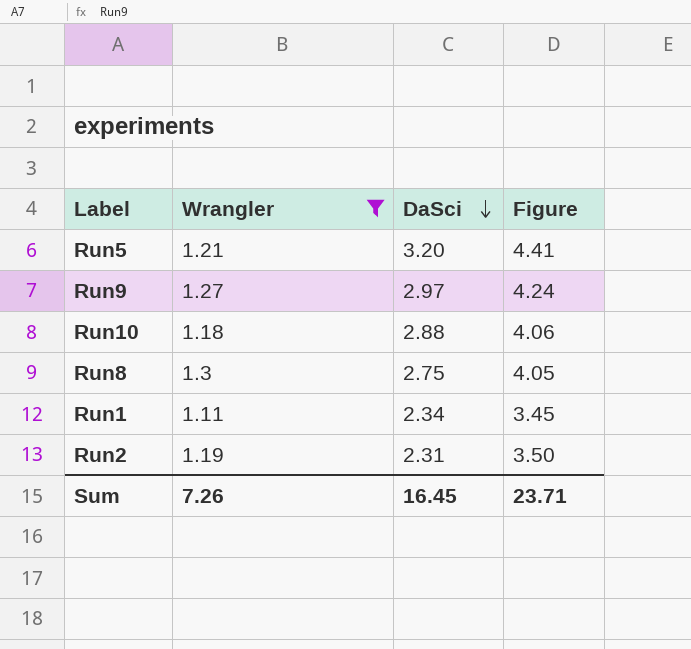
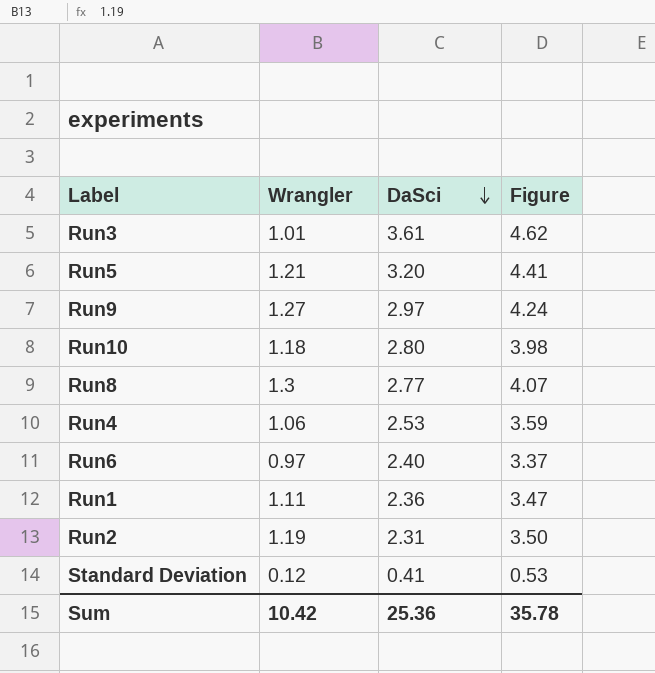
filter: Wrangler >= 1.11 -> none
Run10 | DaSci: 2.88 -> 2.80
Run10 | Figure: 4.06 -> 3.98
Run8 | DaSci: 2.75 -> 2.77
Run8 | Figure: 4.05 -> 4.07
Run1 | DaSci: 2.34 -> 2.36
Run1 | Figure: 3.45 -> 3.47
Sum | Wrangler: 7.26 -> 10.42
Sum | DaSci: 16.45 -> 25.36
Sum | Figure: 23.71 -> 35.78

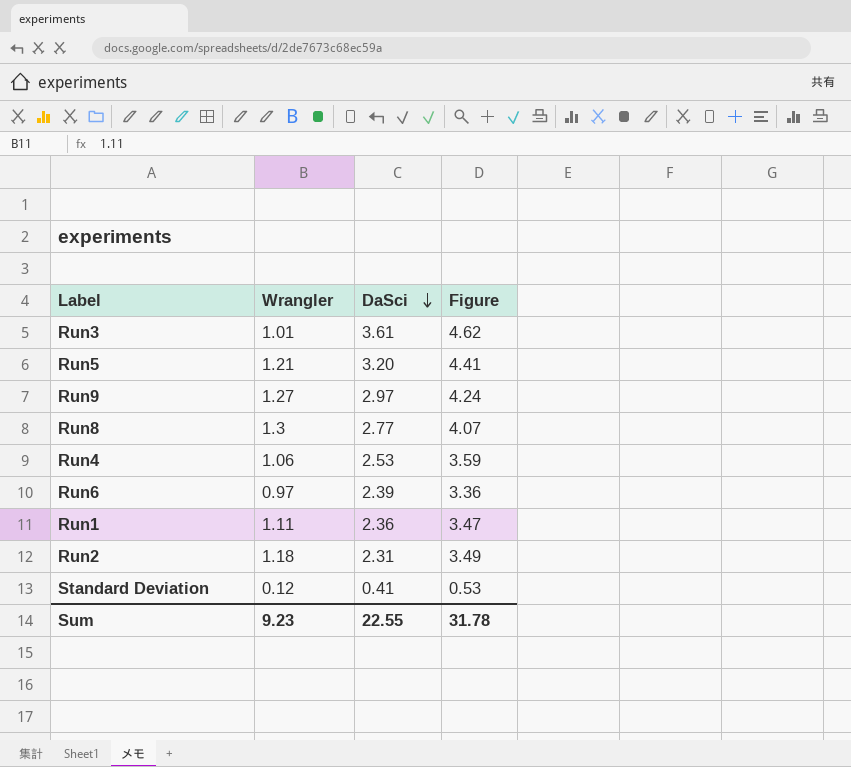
row Run10: 1.18 | 2.80 | 3.98 -> none
Run6 | DaSci: 2.40 -> 2.39
Run6 | Figure: 3.37 -> 3.36
Run2 | Wrangler: 1.19 -> 1.18
Run2 | Figure: 3.50 -> 3.49
Sum | Wrangler: 10.42 -> 9.23
Sum | DaSci: 25.36 -> 22.55
Sum | Figure: 35.78 -> 31.78

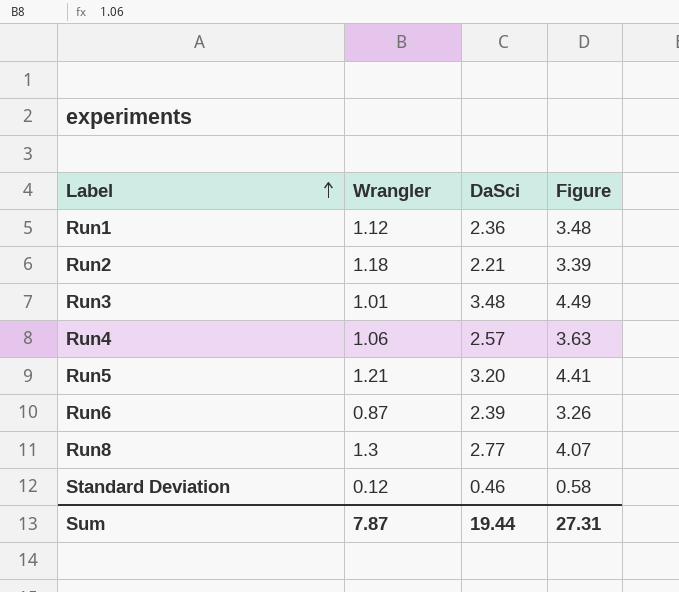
row order: DaSci descending -> Label ascending
row Run9: 1.27 | 2.97 | 4.24 -> none
Run1 | Wrangler: 1.11 -> 1.12
Run1 | Figure: 3.47 -> 3.48
Run2 | DaSci: 2.31 -> 2.21
Run2 | Figure: 3.49 -> 3.39
Run3 | DaSci: 3.61 -> 3.48
Run3 | Figure: 4.62 -> 4.49
Run4 | DaSci: 2.53 -> 2.57
Run4 | Figure: 3.59 -> 3.63
Run6 | Wrangler: 0.97 -> 0.87
Run6 | Figure: 3.36 -> 3.26
Standard Deviation | DaSci: 0.41 -> 0.46
Standard Deviation | Figure: 0.53 -> 0.58
Sum | Wrangler: 9.23 -> 7.87
Sum | DaSci: 22.55 -> 19.44
Sum | Figure: 31.78 -> 27.31

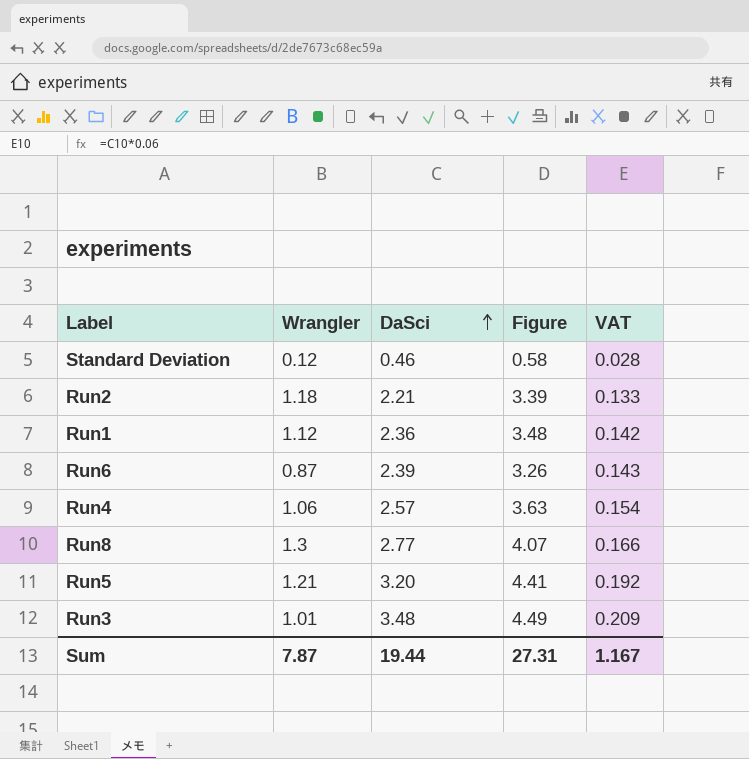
row order: Label ascending -> DaSci ascending
column VAT | formula: none -> [DaSci] * 0.06

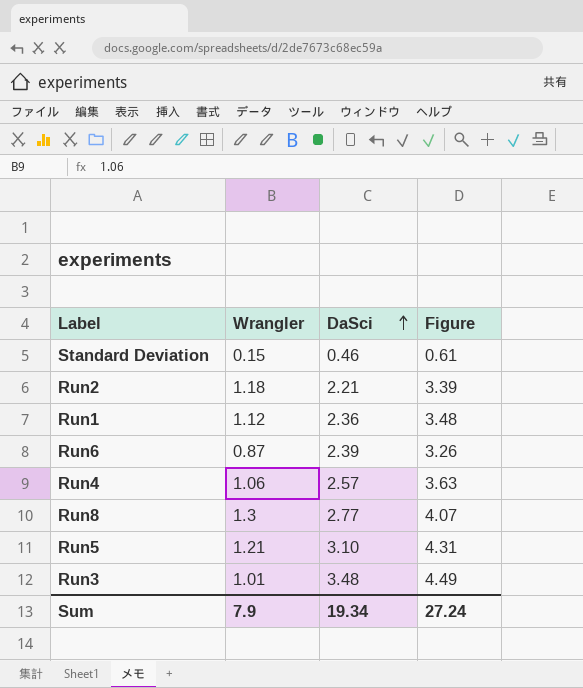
column VAT | formula: [DaSci] * 0.06 -> none
Standard Deviation | Wrangler: 0.12 -> 0.15
Standard Deviation | Figure: 0.58 -> 0.61
Run5 | DaSci: 3.20 -> 3.10
Run5 | Figure: 4.41 -> 4.31
Sum | Wrangler: 7.87 -> 7.9
Sum | DaSci: 19.44 -> 19.34
Sum | Figure: 27.31 -> 27.24

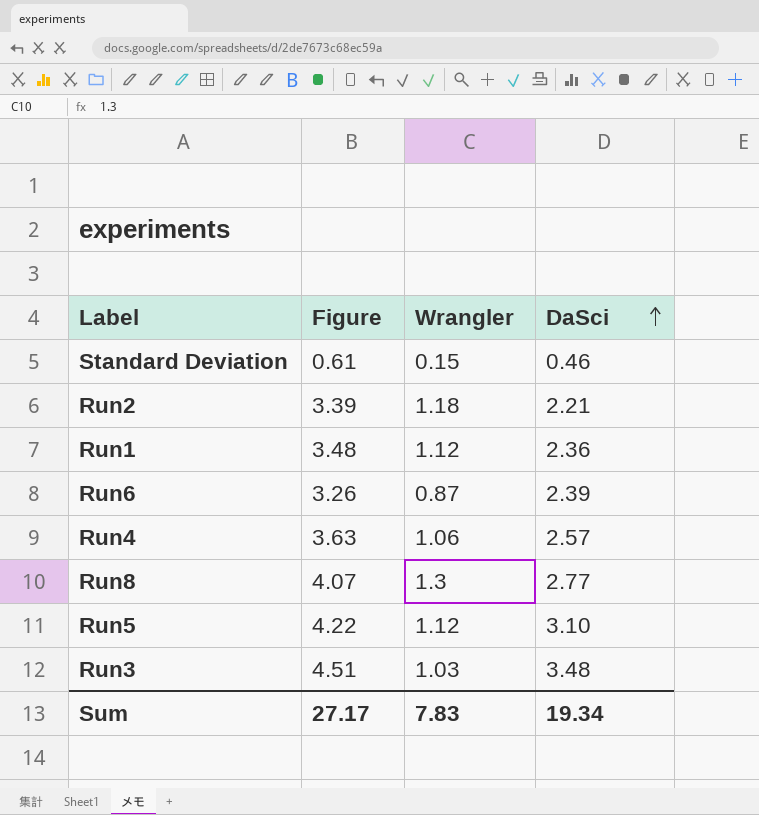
column Figure | position: 4 -> 2
Run5 | Figure: 4.31 -> 4.22
Run5 | Wrangler: 1.21 -> 1.12
Run3 | Figure: 4.49 -> 4.51
Run3 | Wrangler: 1.01 -> 1.03
Sum | Figure: 27.24 -> 27.17
Sum | Wrangler: 7.9 -> 7.83

